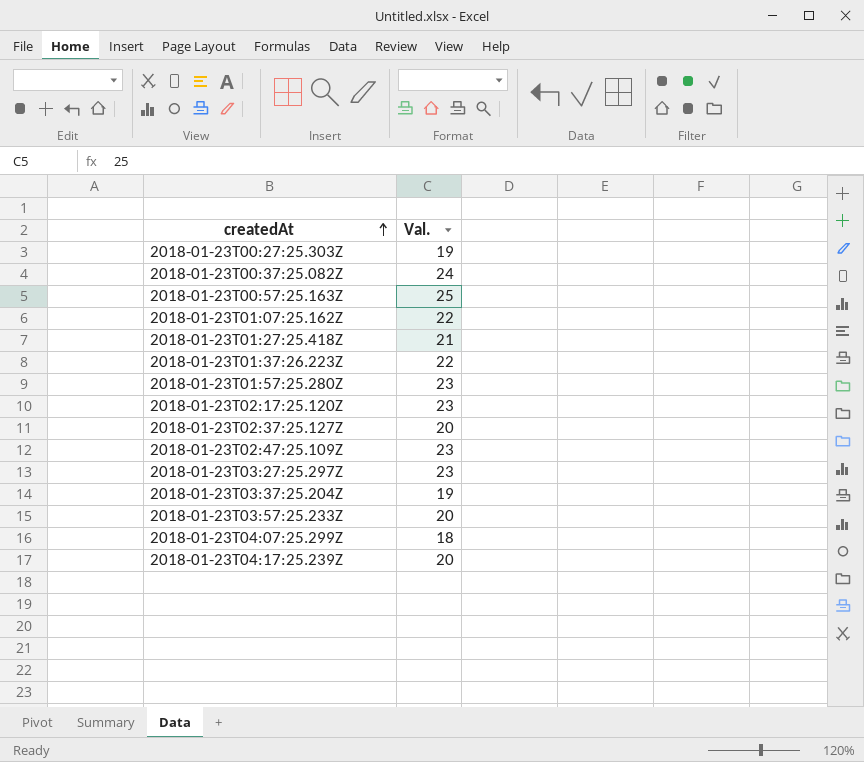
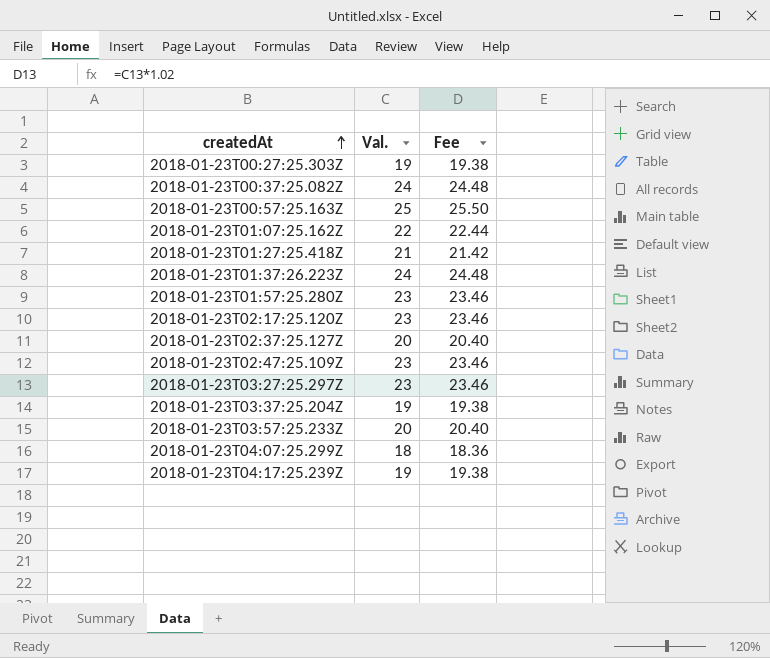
column Fee | formula: none -> [Val.] * 1.02
2018-01-23T01:37:26.223Z | Val.: 22 -> 24
2018-01-23T04:17:25.239Z | Val.: 20 -> 19

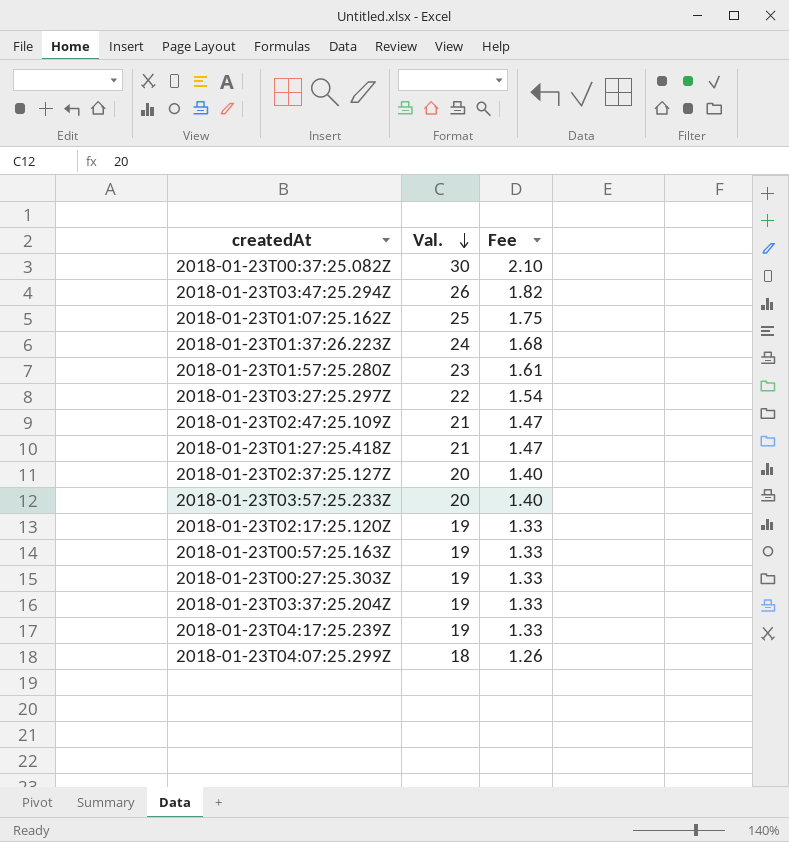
row order: createdAt ascending -> Val. descending
column Fee | formula: [Val.] * 1.02 -> [Val.] * 0.07
2018-01-23T00:37:25.082Z | Val.: 24 -> 30
row 2018-01-23T03:47:25.294Z: none -> 26 | 1.82
2018-01-23T01:07:25.162Z | Val.: 22 -> 25
2018-01-23T03:27:25.297Z | Val.: 23 -> 22
2018-01-23T02:47:25.109Z | Val.: 23 -> 21
2018-01-23T02:17:25.120Z | Val.: 23 -> 19
2018-01-23T00:57:25.163Z | Val.: 25 -> 19

